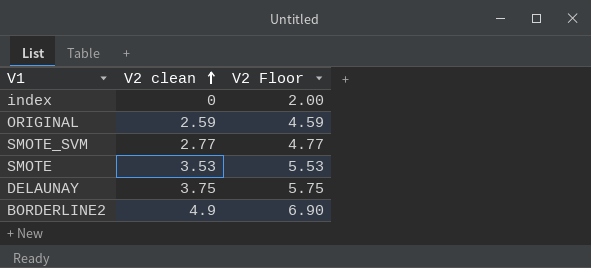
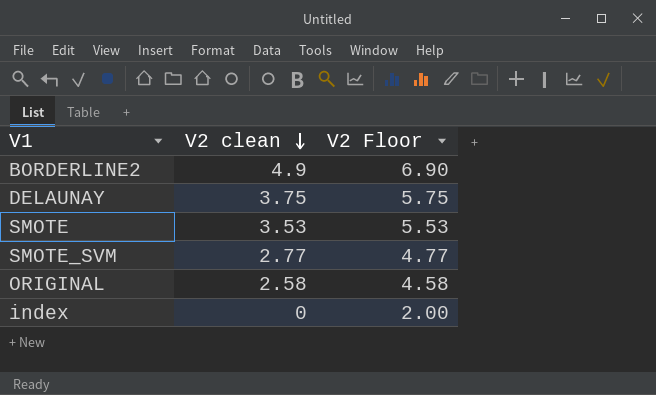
row order: V2 clean ascending -> V2 clean descending
ORIGINAL | V2 clean: 2.59 -> 2.58
ORIGINAL | V2 Floor: 4.59 -> 4.58

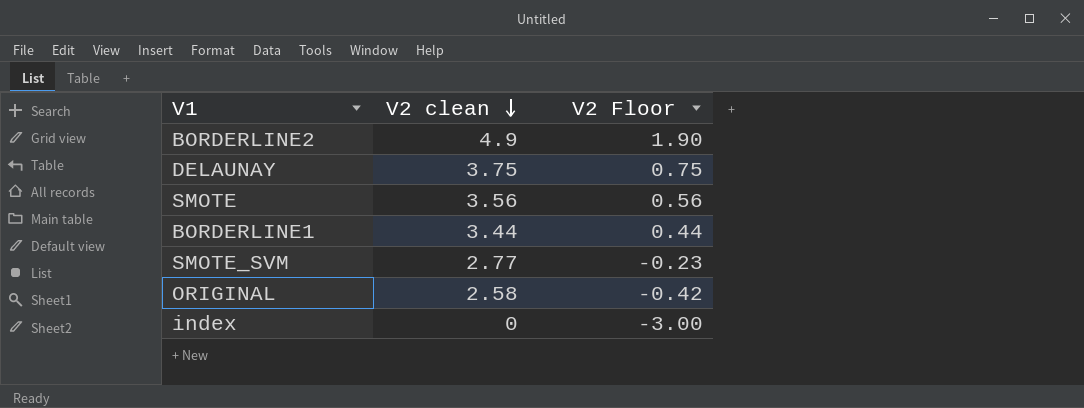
column V2 Floor | formula: [V2 clean] + 2 -> [V2 clean] - 3
SMOTE | V2 clean: 3.53 -> 3.56
row BORDERLINE1: none -> 3.44 | 0.44

